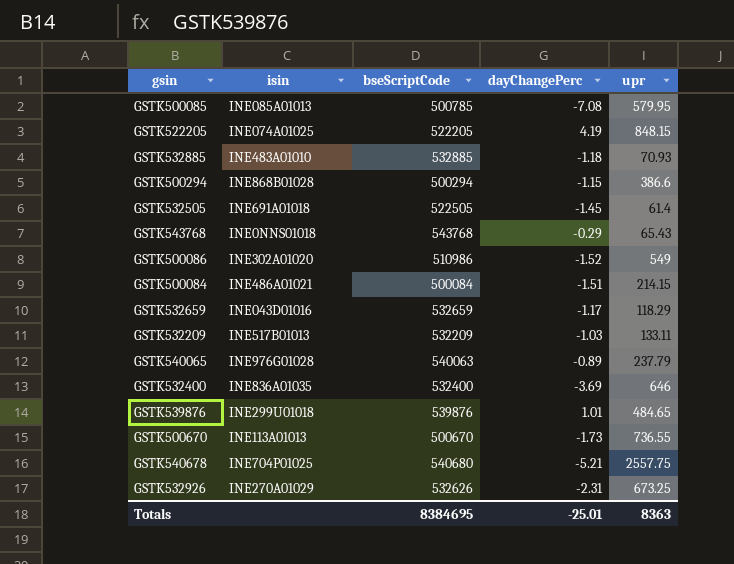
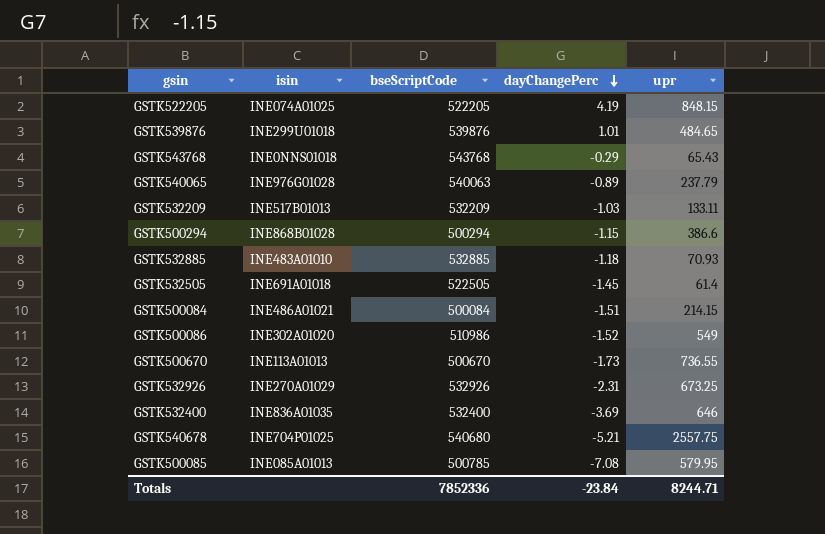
row order: none -> dayChangePerc descending
row GSTK532659: INE043D01016 | 532659 | -1.17 | 118.29 -> none
GSTK532926 | bseScriptCode: 532626 -> 532926
Totals | bseScriptCode: 8384695 -> 7852336
Totals | dayChangePerc: -25.01 -> -23.84
Totals | upr: 8363 -> 8244.71

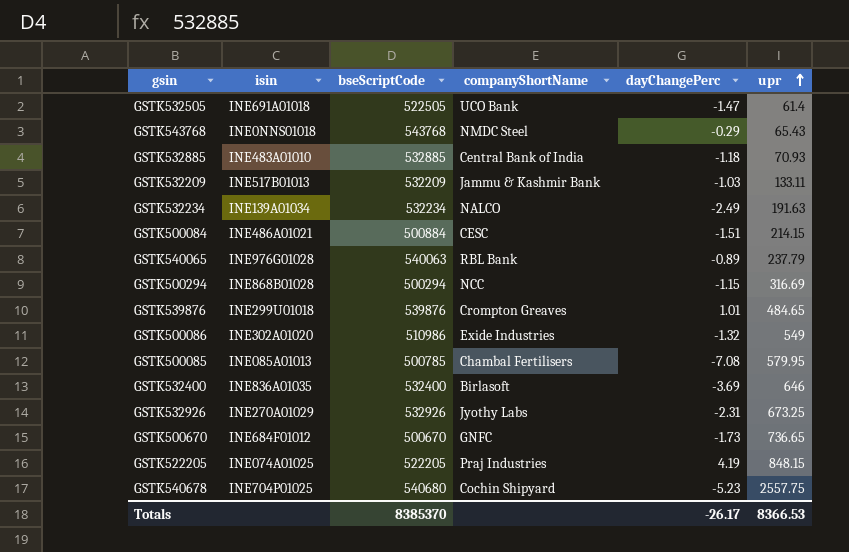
row order: dayChangePerc descending -> upr ascending
column companyShortName | position: none -> 4
GSTK532505 | dayChangePerc: -1.45 -> -1.47
row GSTK532234: none -> INE139A01034 | 532234 | NALCO | -2.49 | 191.63
GSTK500084 | bseScriptCode: 500084 -> 500884
GSTK500294 | upr: 386.6 -> 316.69
GSTK500086 | dayChangePerc: -1.52 -> -1.32
GSTK500670 | isin: INE113A01013 -> INE684F01012
GSTK500670 | upr: 736.55 -> 736.65
GSTK540678 | dayChangePerc: -5.21 -> -5.23
Totals | bseScriptCode: 7852336 -> 8385370
Totals | dayChangePerc: -23.84 -> -26.17
Totals | upr: 8244.71 -> 8366.53

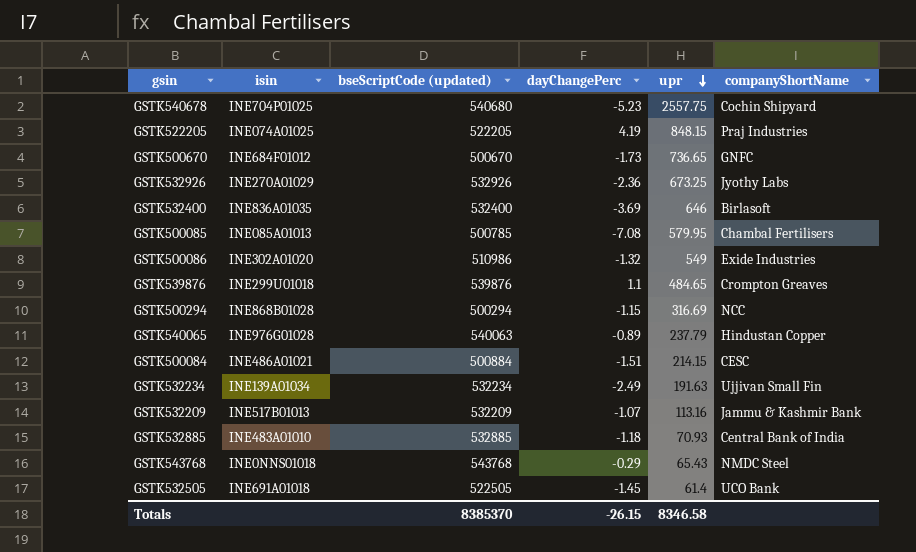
row order: upr ascending -> upr descending
column name: bseScriptCode -> bseScriptCode (updated)
column companyShortName | position: 4 -> 6
GSTK532926 | dayChangePerc: -2.31 -> -2.36
GSTK539876 | dayChangePerc: 1.01 -> 1.1
GSTK540065 | companyShortName: RBL Bank -> Hindustan Copper
GSTK532234 | companyShortName: NALCO -> Ujjivan Small Fin
GSTK532209 | dayChangePerc: -1.03 -> -1.07
GSTK532209 | upr: 133.11 -> 113.16
GSTK532505 | dayChangePerc: -1.47 -> -1.45
Totals | dayChangePerc: -26.17 -> -26.15
Totals | upr: 8366.53 -> 8346.58

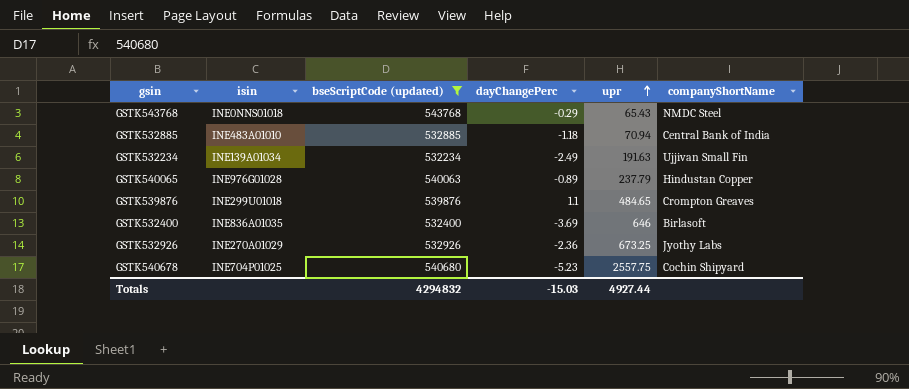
filter: none -> bseScriptCode (updated) >= 532234
row order: upr descending -> upr ascending
GSTK532885 | upr: 70.93 -> 70.94
Totals | bseScriptCode (updated): 8385370 -> 4294832
Totals | dayChangePerc: -26.15 -> -15.03
Totals | upr: 8346.58 -> 4927.44

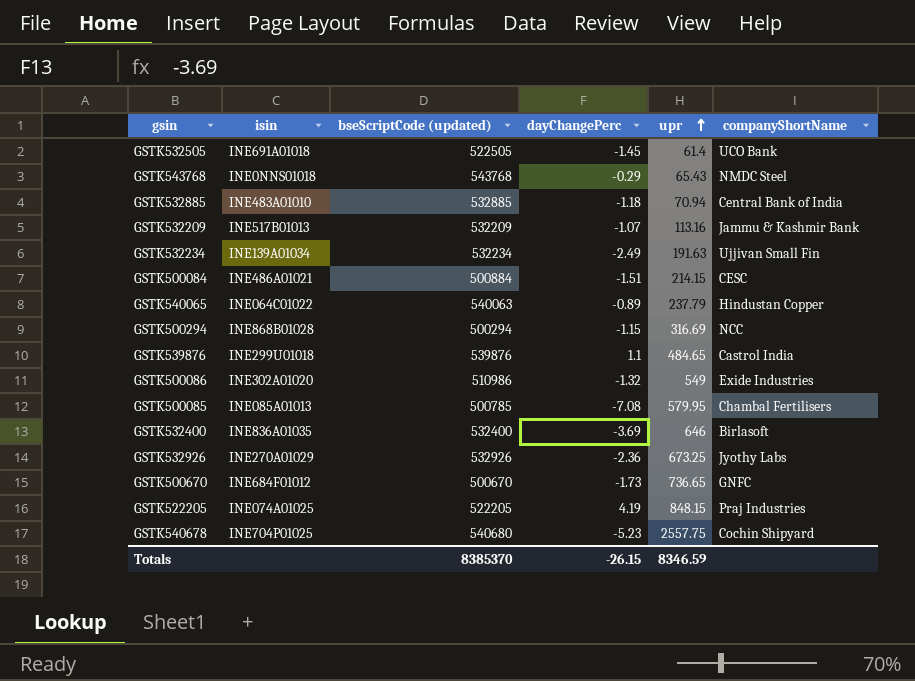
filter: bseScriptCode (updated) >= 532234 -> none
GSTK540065 | isin: INE976G01028 -> INE064C01022
GSTK539876 | companyShortName: Crompton Greaves -> Castrol India
Totals | bseScriptCode (updated): 4294832 -> 8385370
Totals | dayChangePerc: -15.03 -> -26.15
Totals | upr: 4927.44 -> 8346.59

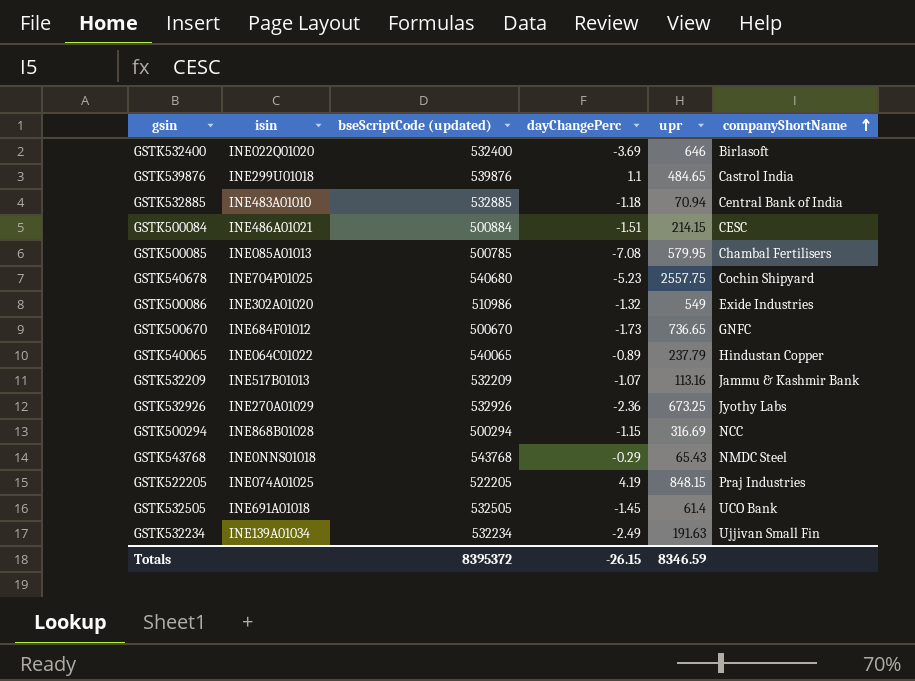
row order: upr ascending -> companyShortName ascending
GSTK532400 | isin: INE836A01035 -> INE022Q01020
GSTK540065 | bseScriptCode (updated): 540063 -> 540065
GSTK532505 | bseScriptCode (updated): 522505 -> 532505
Totals | bseScriptCode (updated): 8385370 -> 8395372

